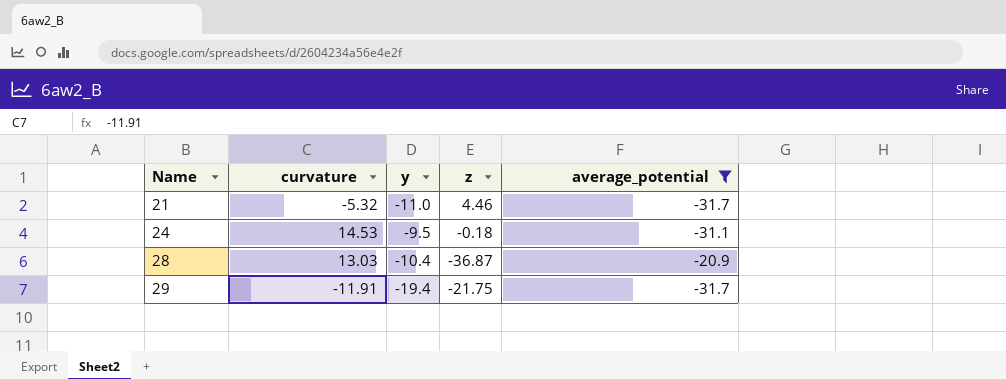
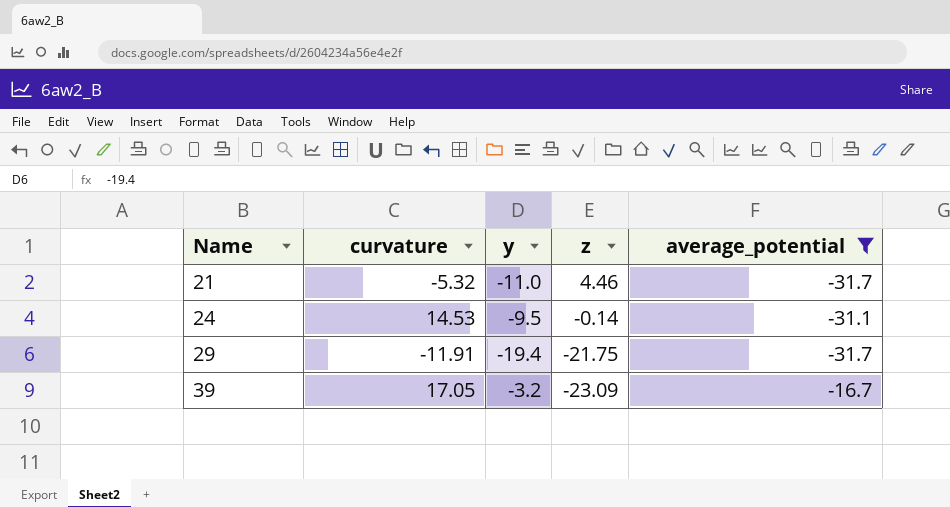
row 28: 13.03 | -10.4 | -36.87 | -20.9 -> none
24 | z: -0.18 -> -0.14
row 39: none -> 17.05 | -3.2 | -23.09 | -16.7

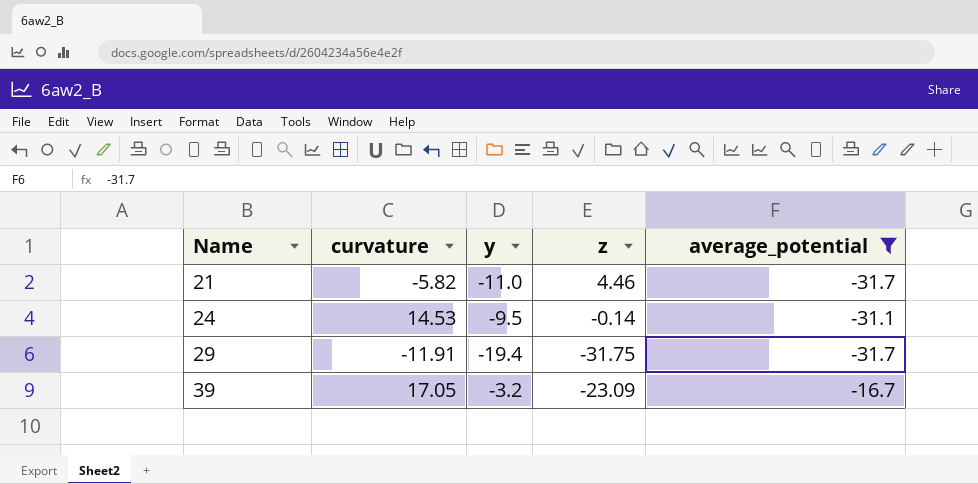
21 | curvature: -5.32 -> -5.82
29 | z: -21.75 -> -31.75

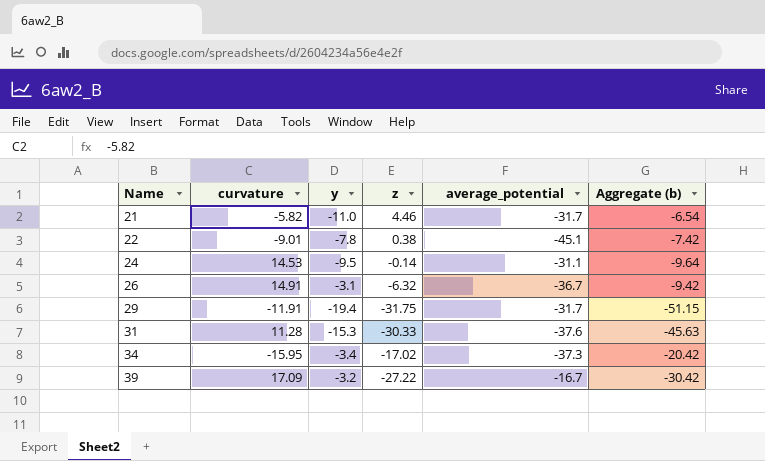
filter: average_potential >= -31.7 -> none
column Aggregate (b) | formula: none -> [y] + [z]
39 | curvature: 17.05 -> 17.09
39 | z: -23.09 -> -27.22

